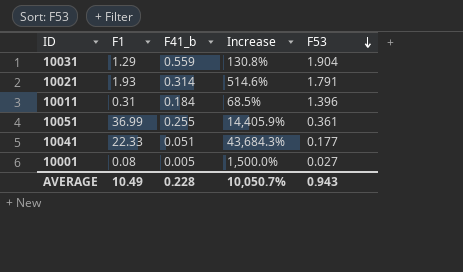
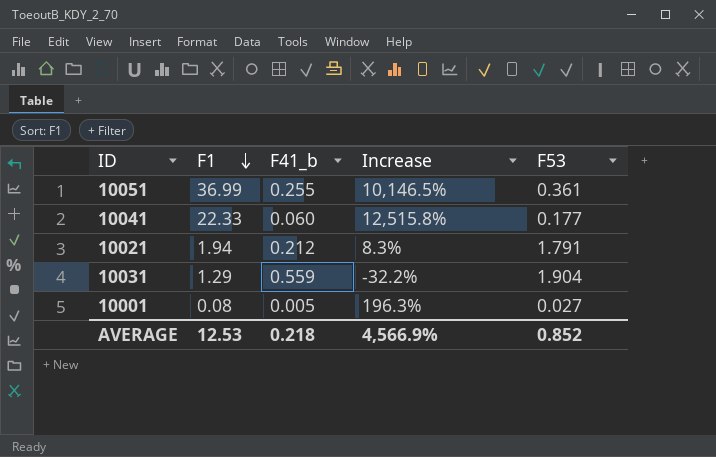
row order: F53 descending -> F1 descending
column Increase | formula: ([F1] - [F41_b]) / [F41_b] -> ([F1] - [F53]) / [F53]
row 10011: 0.31 | 0.184 | 68.5% | 1.396 -> none
10041 | F41_b: 0.051 -> 0.060
10021 | F1: 1.93 -> 1.94
10021 | F41_b: 0.314 -> 0.212
AVERAGE | F1: 10.49 -> 12.53
AVERAGE | F41_b: 0.228 -> 0.218
AVERAGE | Increase: 10,050.7% -> 4,566.9%
AVERAGE | F53: 0.943 -> 0.852

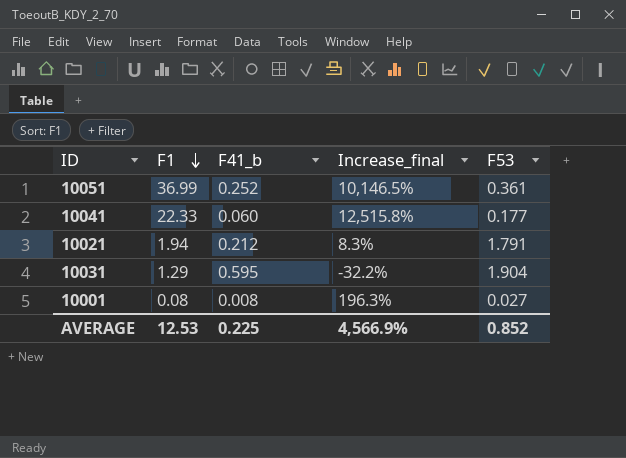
column name: Increase -> Increase_final
10051 | F41_b: 0.255 -> 0.252
10031 | F41_b: 0.559 -> 0.595
10001 | F41_b: 0.005 -> 0.008
AVERAGE | F41_b: 0.218 -> 0.225

